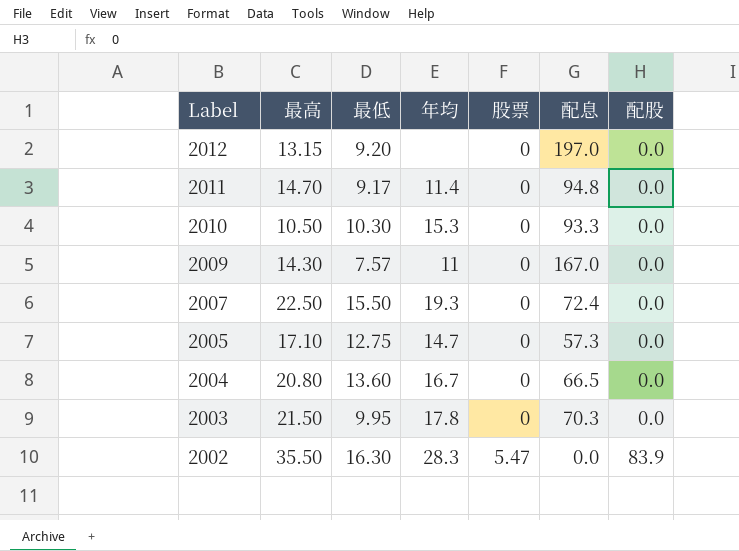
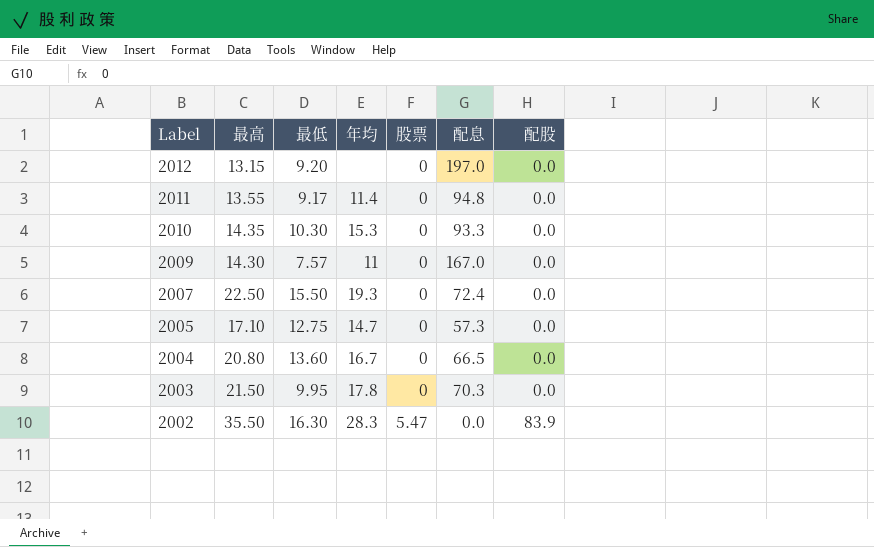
2011 | 最高: 14.70 -> 13.55
2010 | 最高: 10.50 -> 14.35

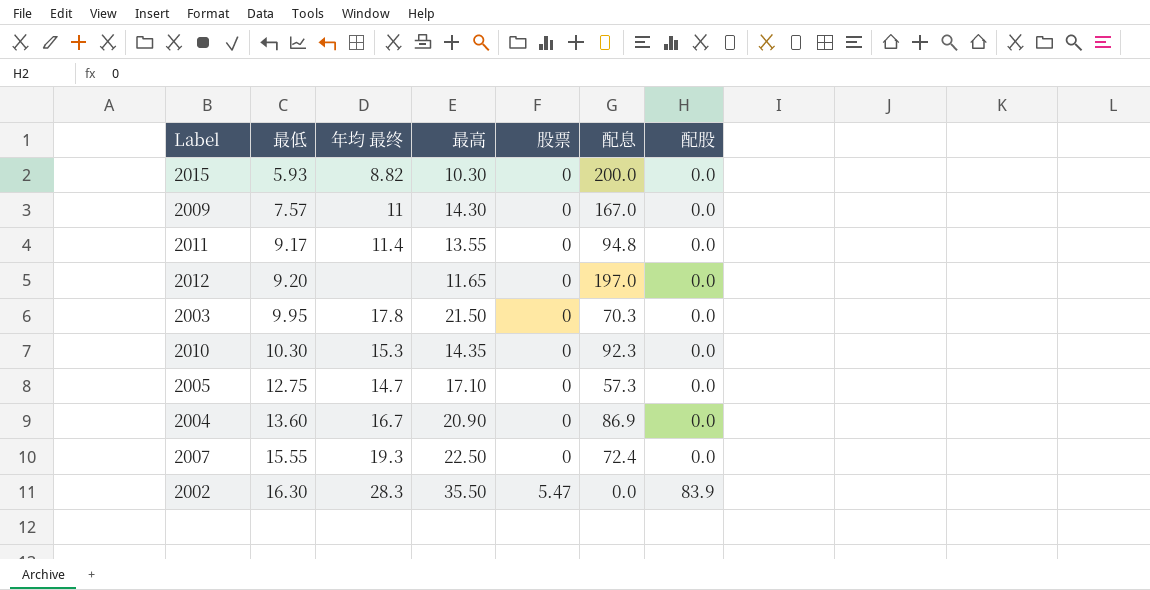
row order: Label descending -> 最低 ascending
column name: 年均 -> 年均 最终
column 最高 | position: 2 -> 4
row 2015: none -> 5.93 | 8.82 | 10.30 | 0 | 200.0 | 0.0
2012 | 最高: 13.15 -> 11.65
2010 | 配息: 93.3 -> 92.3
2004 | 最高: 20.80 -> 20.90
2004 | 配息: 66.5 -> 86.9
2007 | 最低: 15.50 -> 15.55

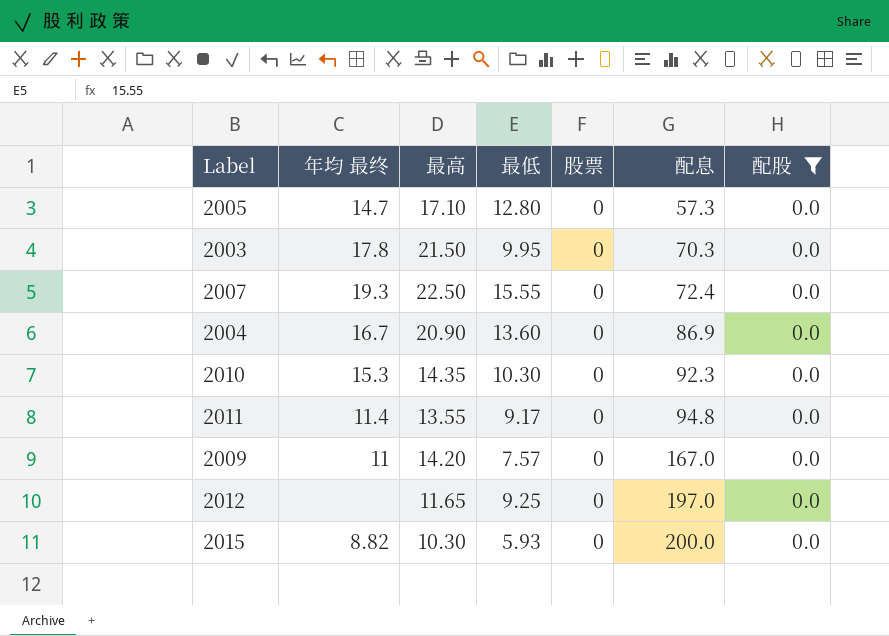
filter: none -> 配股 = 0.0
row order: 最低 ascending -> 配息 ascending
column 最低 | position: 2 -> 4
2005 | 最低: 12.75 -> 12.80
2009 | 最高: 14.30 -> 14.20
2012 | 最低: 9.20 -> 9.25

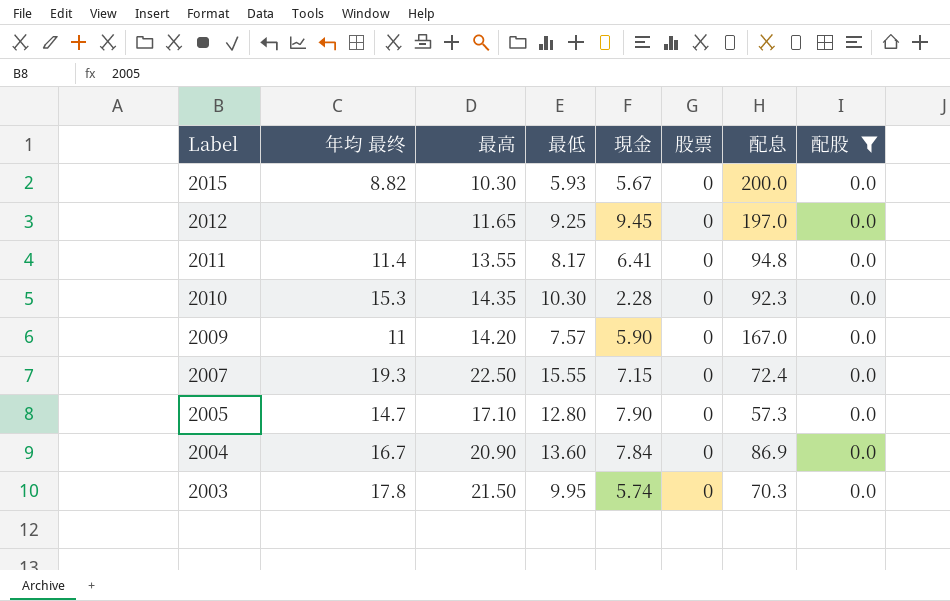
row order: 配息 ascending -> Label descending
column 現金 | position: none -> 5
2011 | 最低: 9.17 -> 8.17

